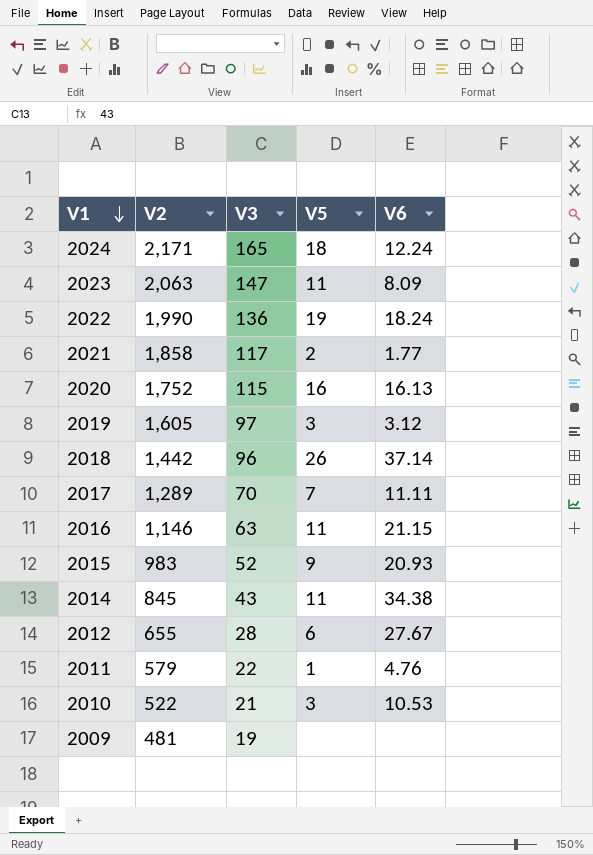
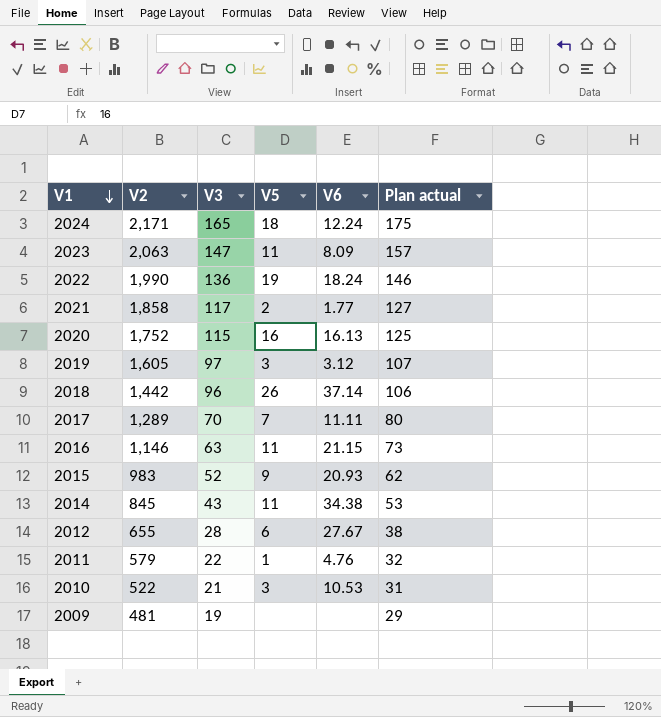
column Plan actual | formula: none -> [V3] + 10

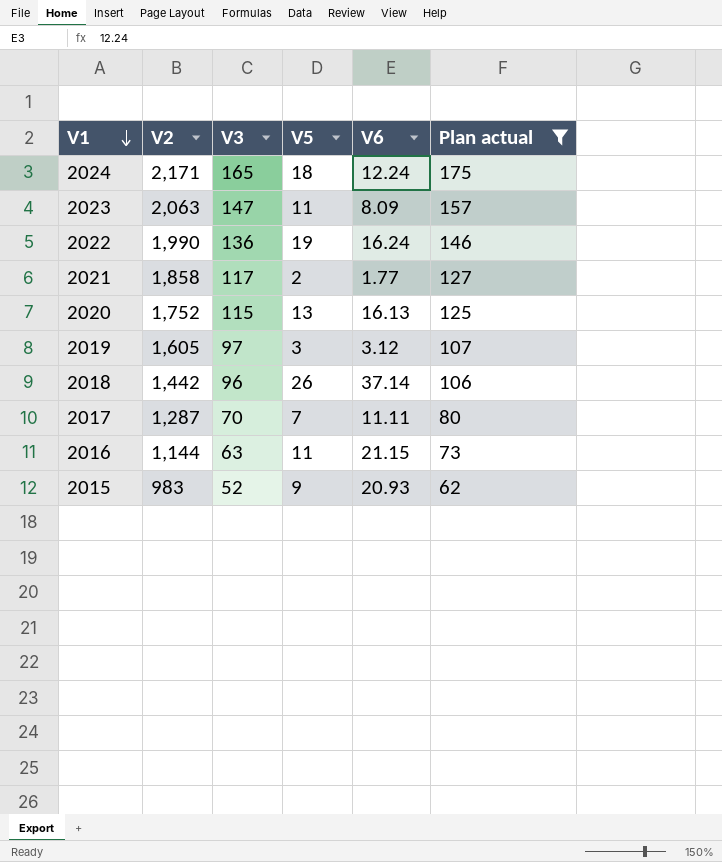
filter: none -> Plan actual >= 62
2022 | V6: 18.24 -> 16.24
2020 | V5: 16 -> 13
2017 | V2: 1,289 -> 1,287
2016 | V2: 1,146 -> 1,144

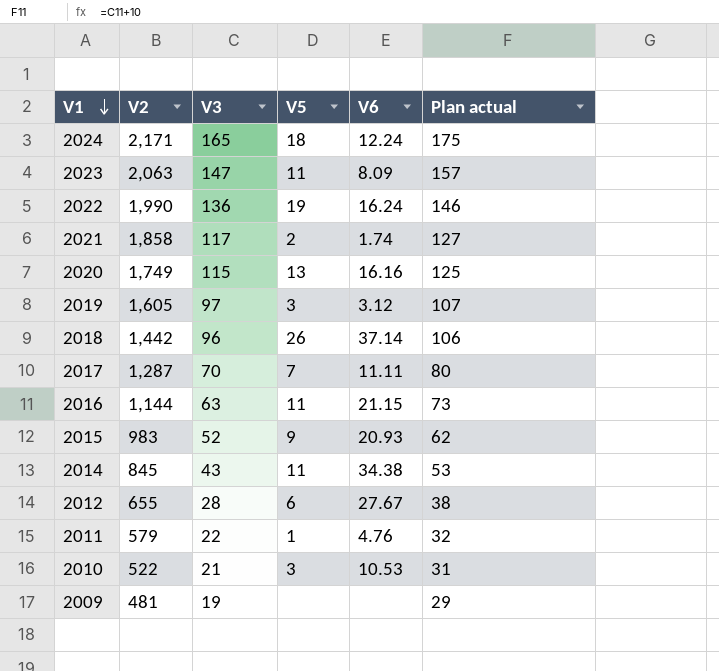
filter: Plan actual >= 62 -> none
2021 | V6: 1.77 -> 1.74
2020 | V2: 1,752 -> 1,749
2020 | V6: 16.13 -> 16.16

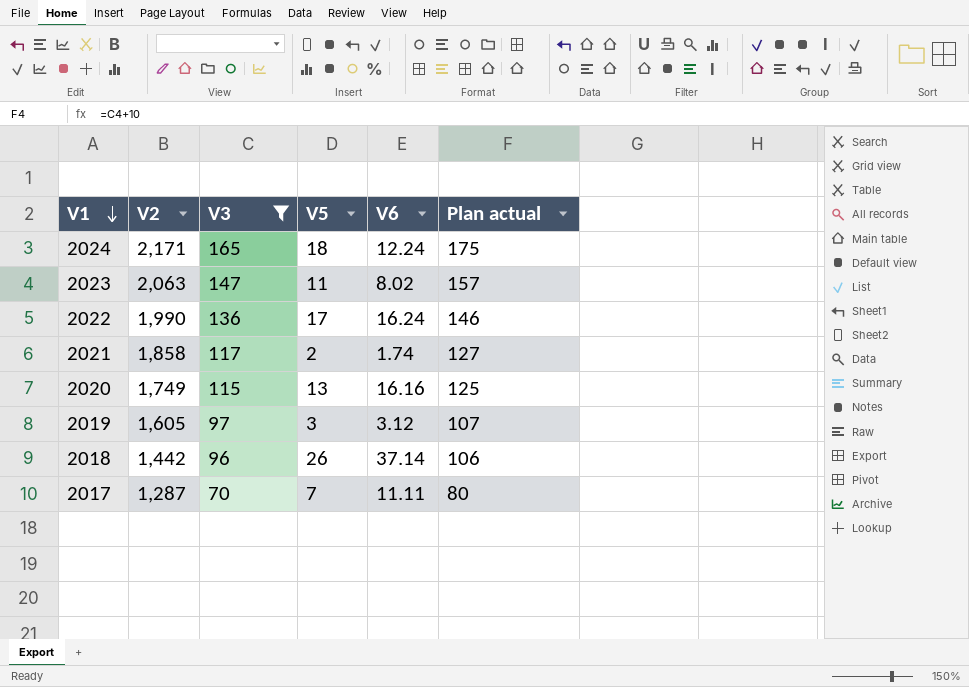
filter: none -> V3 >= 70
2023 | V6: 8.09 -> 8.02
2022 | V5: 19 -> 17

